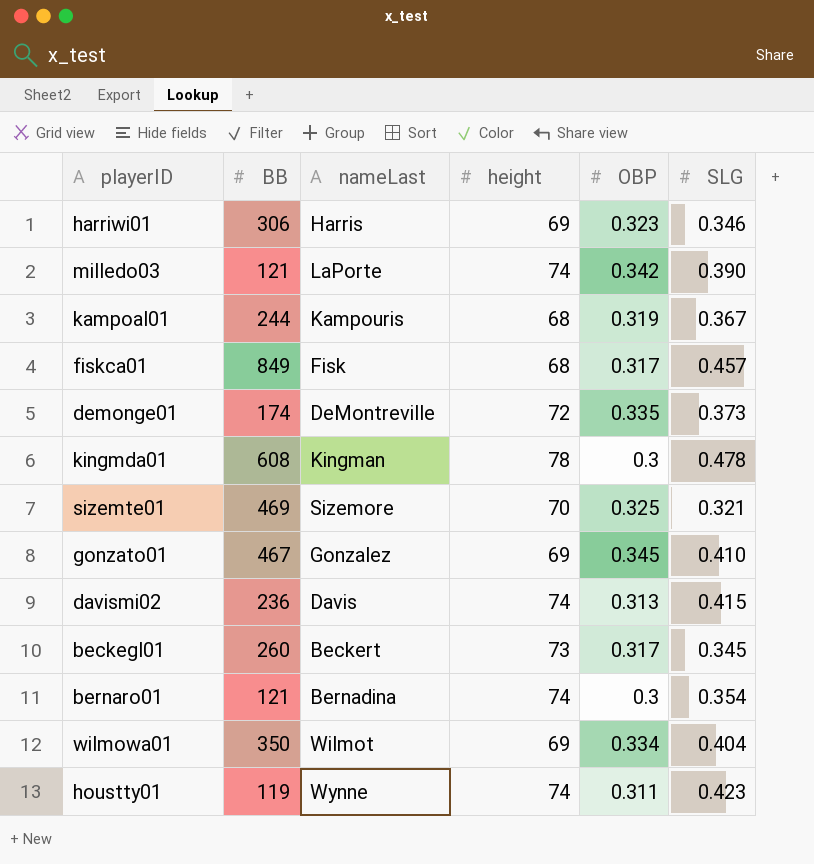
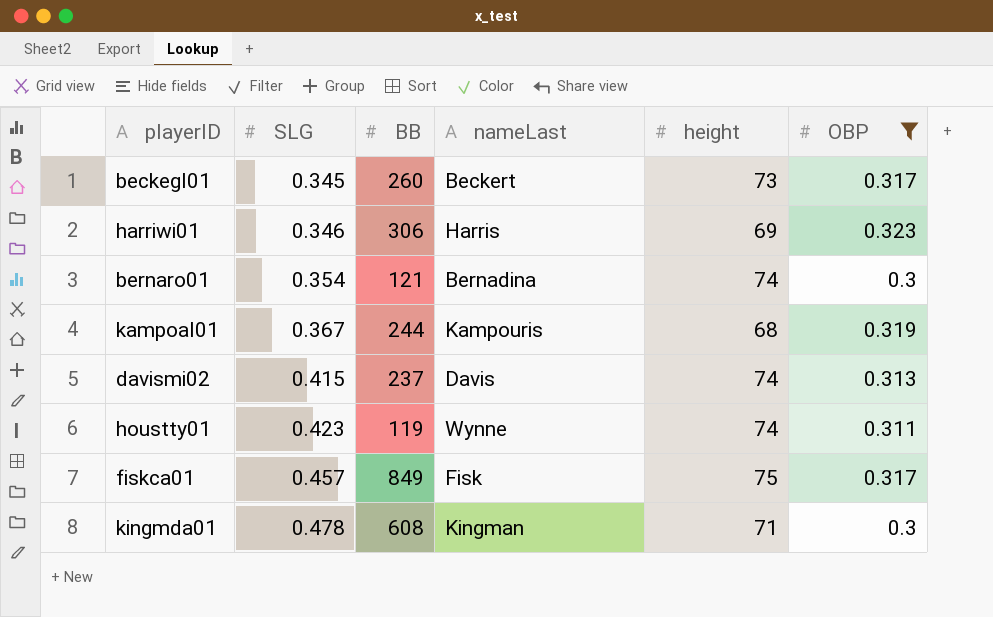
filter: none -> OBP <= 0.323
row order: none -> SLG ascending
column SLG | position: 6 -> 2
davismi02 | BB: 236 -> 237
fiskca01 | height: 68 -> 75
kingmda01 | height: 78 -> 71

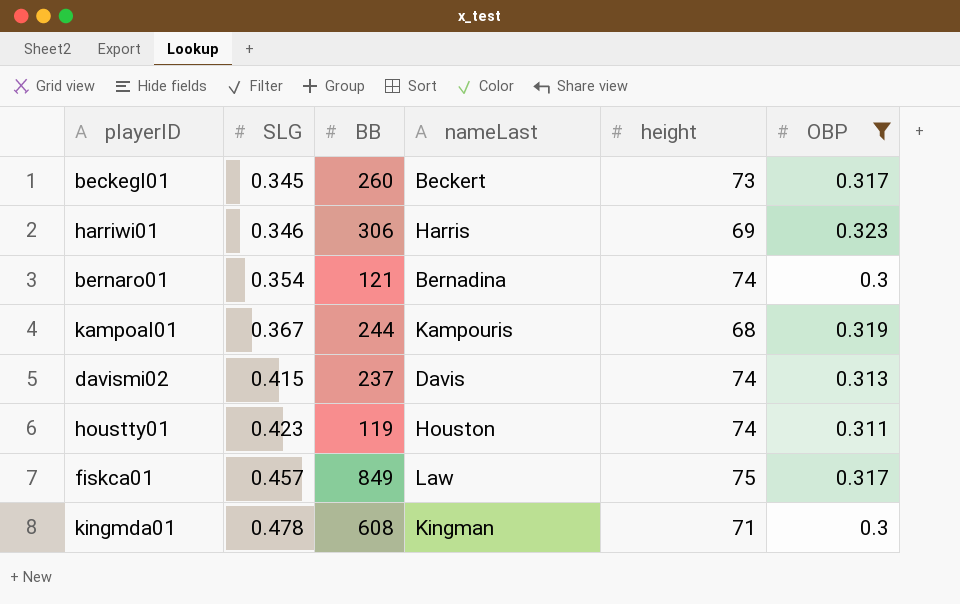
houstty01 | nameLast: Wynne -> Houston
fiskca01 | nameLast: Fisk -> Law

